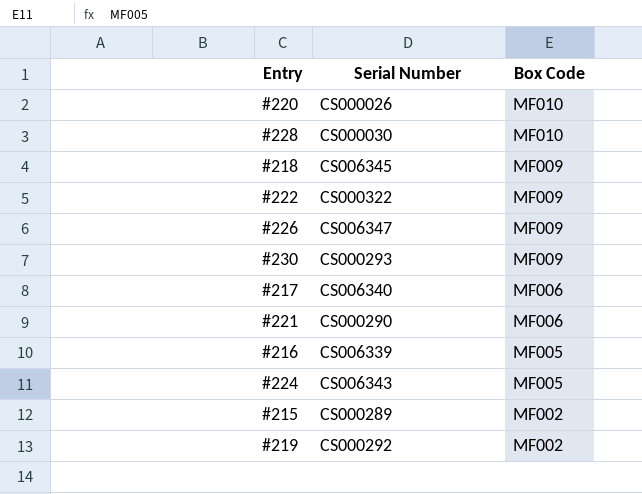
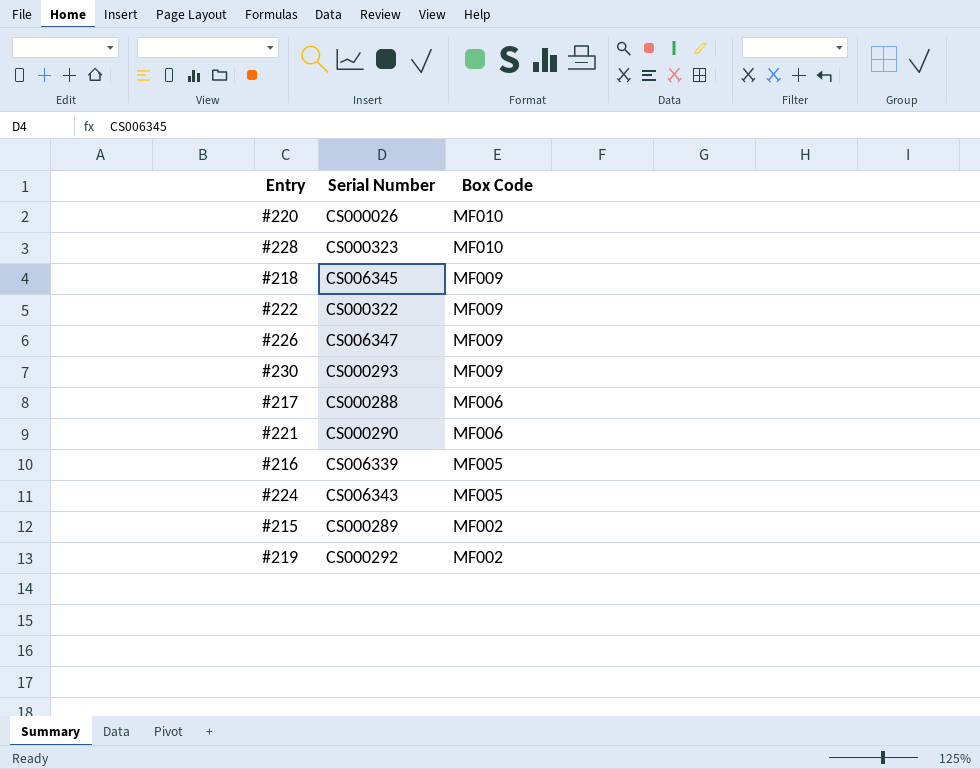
#228 | Serial Number: CS000030 -> CS000323
#217 | Serial Number: CS006340 -> CS000288

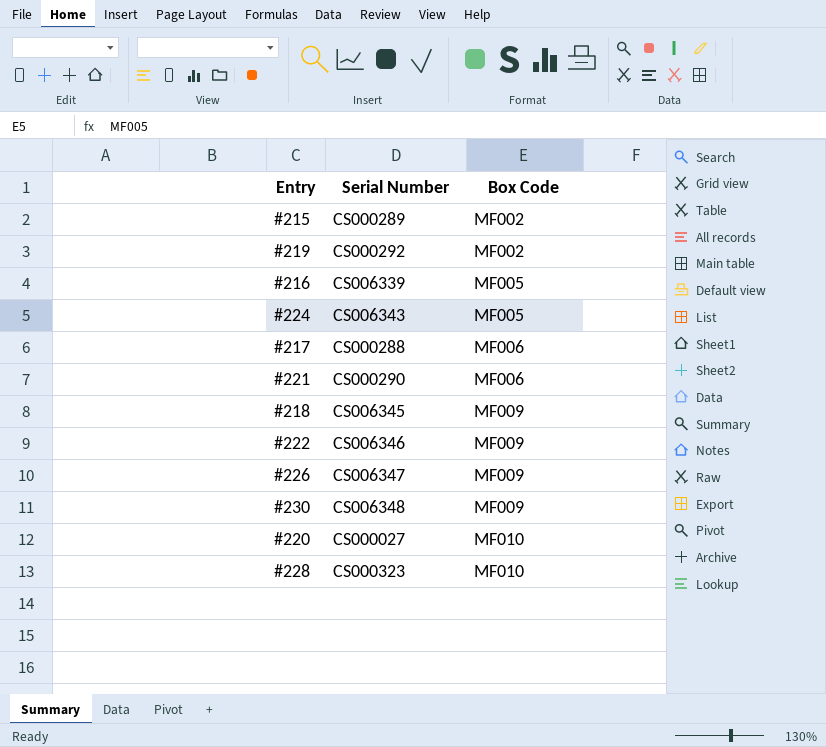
row order: Box Code descending -> Box Code ascending
#222 | Serial Number: CS000322 -> CS006346
#230 | Serial Number: CS000293 -> CS006348
#220 | Serial Number: CS000026 -> CS000027

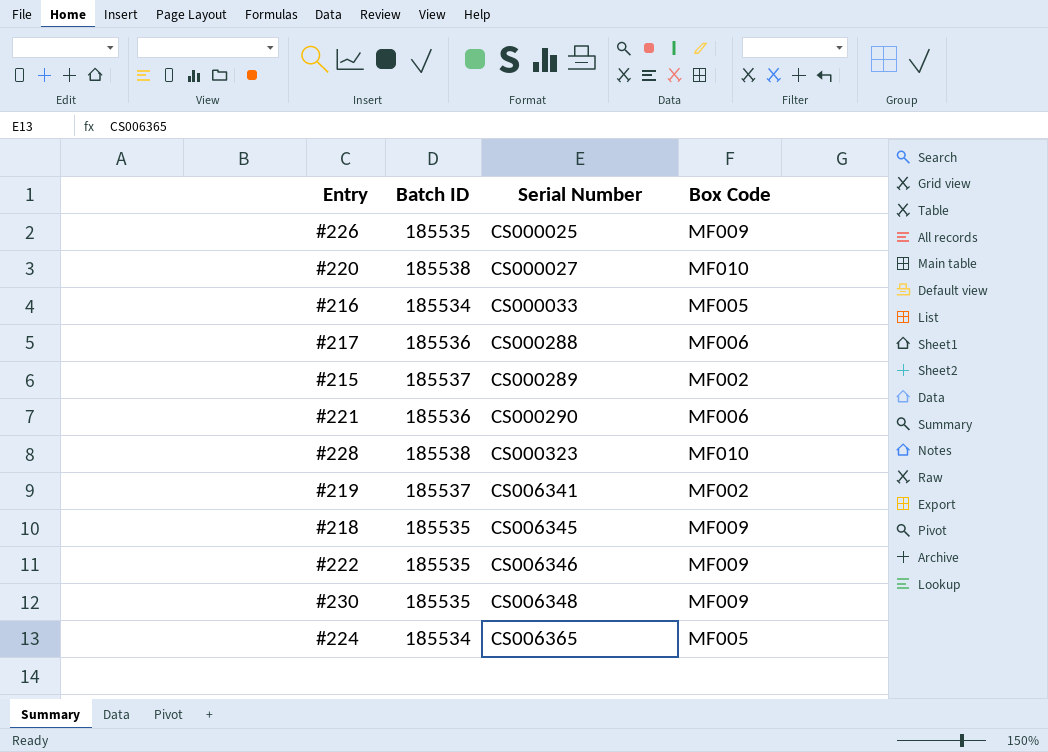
row order: Box Code ascending -> Serial Number ascending
column Batch ID | position: none -> 2
#226 | Serial Number: CS006347 -> CS000025
#216 | Serial Number: CS006339 -> CS000033
#219 | Serial Number: CS000292 -> CS006341
#224 | Serial Number: CS006343 -> CS006365

